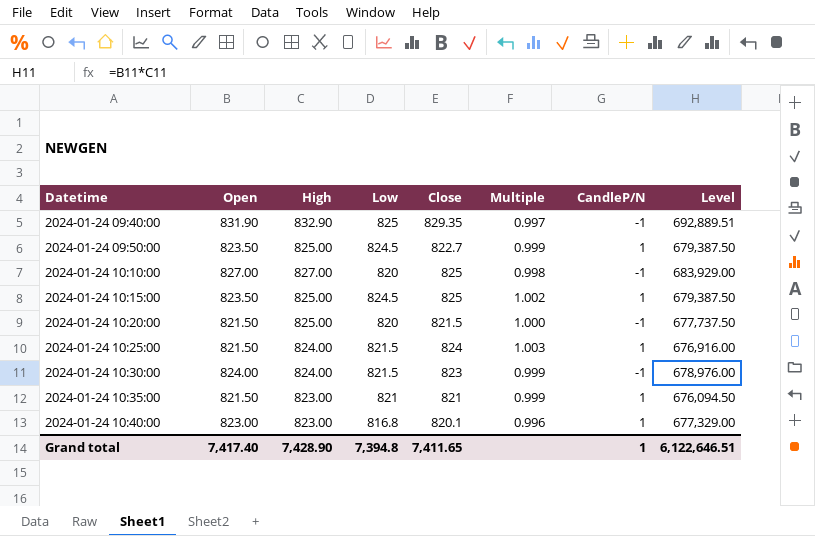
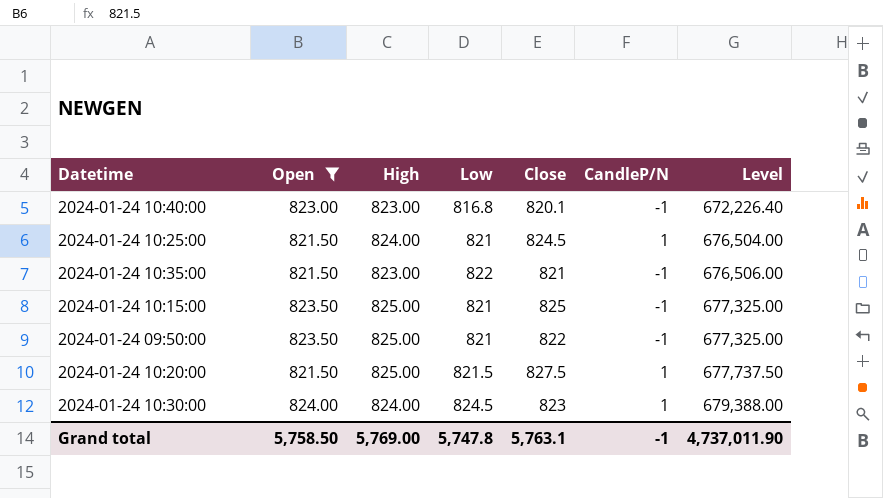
filter: none -> Open <= 824.00
row order: Datetime ascending -> Level ascending
column Multiple | formula: [Close] / [Open] -> none
column Level | formula: [Open] * [High] -> [High] * [Low]
2024-01-24 10:40:00 | CandleP/N: 1 -> -1
2024-01-24 10:25:00 | Low: 821.5 -> 821
2024-01-24 10:25:00 | Close: 824 -> 824.5
2024-01-24 10:35:00 | Low: 821 -> 822
2024-01-24 10:35:00 | CandleP/N: 1 -> -1
2024-01-24 10:15:00 | Low: 824.5 -> 821
2024-01-24 10:15:00 | CandleP/N: 1 -> -1
2024-01-24 09:50:00 | Low: 824.5 -> 821
2024-01-24 09:50:00 | Close: 822.7 -> 822
2024-01-24 09:50:00 | CandleP/N: 1 -> -1
2024-01-24 10:20:00 | Low: 820 -> 821.5
2024-01-24 10:20:00 | Close: 821.5 -> 827.5
2024-01-24 10:20:00 | CandleP/N: -1 -> 1
2024-01-24 10:30:00 | Low: 821.5 -> 824.5
2024-01-24 10:30:00 | CandleP/N: -1 -> 1
Grand total | Open: 7,417.40 -> 5,758.50
Grand total | High: 7,428.90 -> 5,769.00
Grand total | Low: 7,394.8 -> 5,747.8
Grand total | Close: 7,411.65 -> 5,763.1
Grand total | CandleP/N: 1 -> -1
Grand total | Level: 6,122,646.51 -> 4,737,011.90

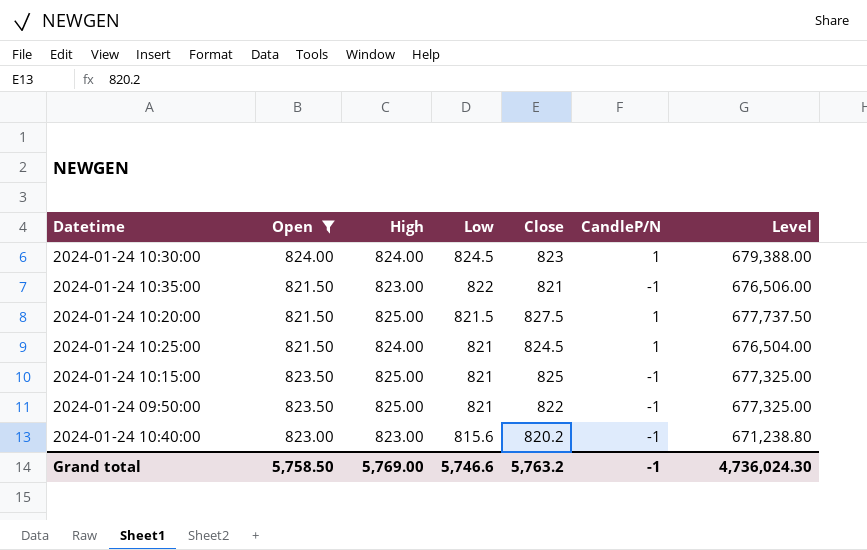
row order: Level ascending -> Low descending
2024-01-24 10:40:00 | Low: 816.8 -> 815.6
2024-01-24 10:40:00 | Close: 820.1 -> 820.2
2024-01-24 10:40:00 | Level: 672,226.40 -> 671,238.80
Grand total | Low: 5,747.8 -> 5,746.6
Grand total | Close: 5,763.1 -> 5,763.2
Grand total | Level: 4,737,011.90 -> 4,736,024.30

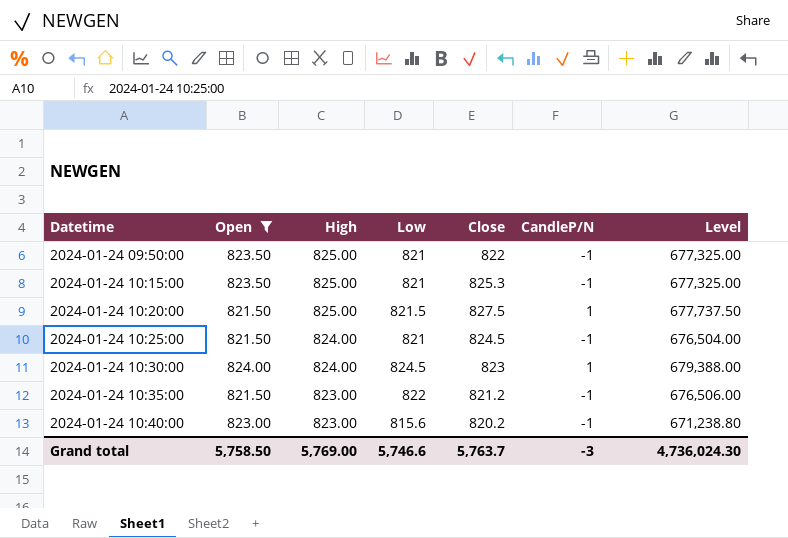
row order: Low descending -> Datetime ascending
2024-01-24 10:15:00 | Close: 825 -> 825.3
2024-01-24 10:25:00 | CandleP/N: 1 -> -1
2024-01-24 10:35:00 | Close: 821 -> 821.2
Grand total | Close: 5,763.2 -> 5,763.7
Grand total | CandleP/N: -1 -> -3

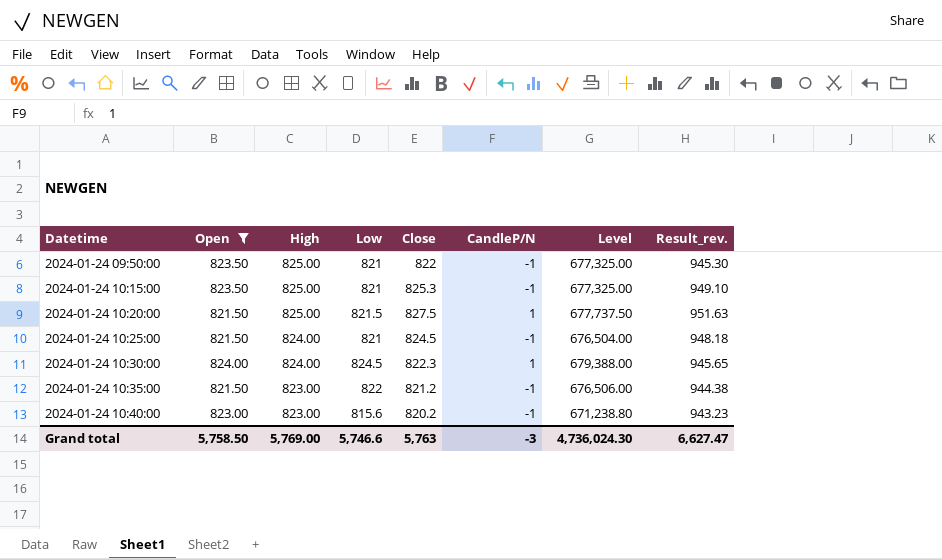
column Result_rev. | formula: none -> [Close] * 1.15
2024-01-24 10:30:00 | Close: 823 -> 822.3
Grand total | Close: 5,763.7 -> 5,763

